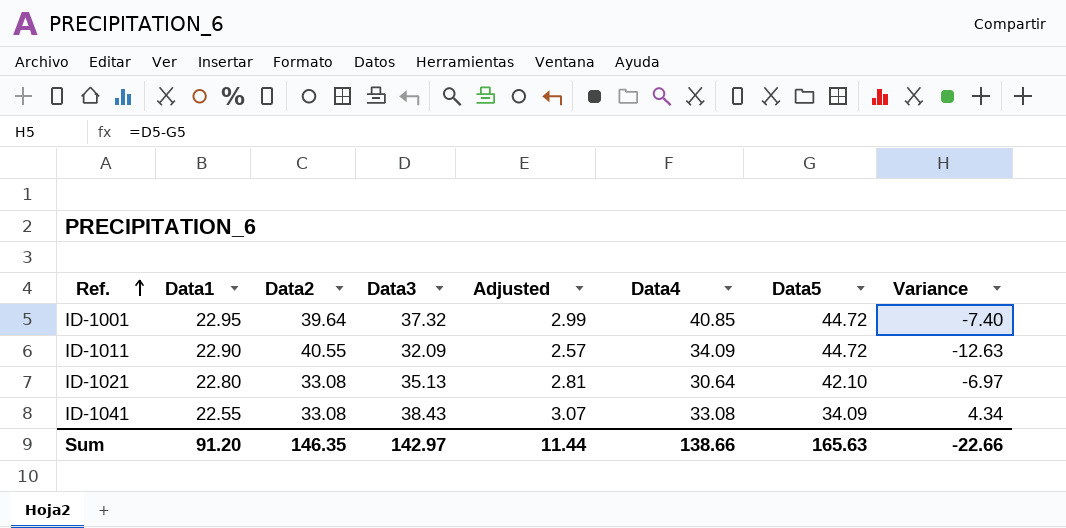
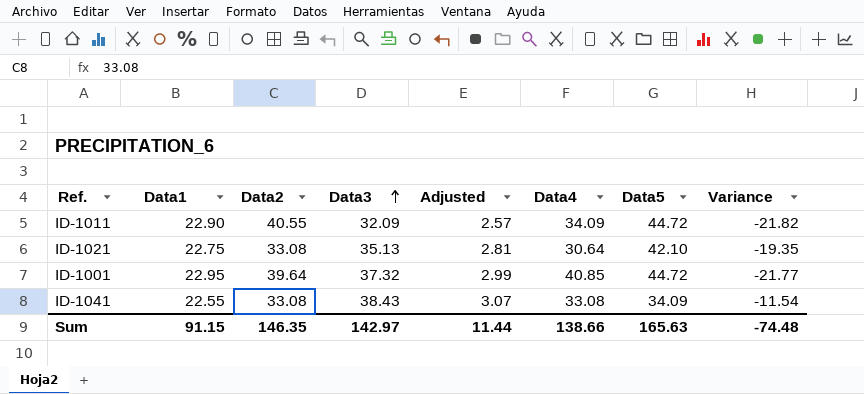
row order: Ref. ascending -> Data3 ascending
column Variance | formula: [Data3] - [Data5] -> [Data1] - [Data5]
ID-1021 | Data1: 22.80 -> 22.75
Sum | Data1: 91.20 -> 91.15
Sum | Variance: -22.66 -> -74.48

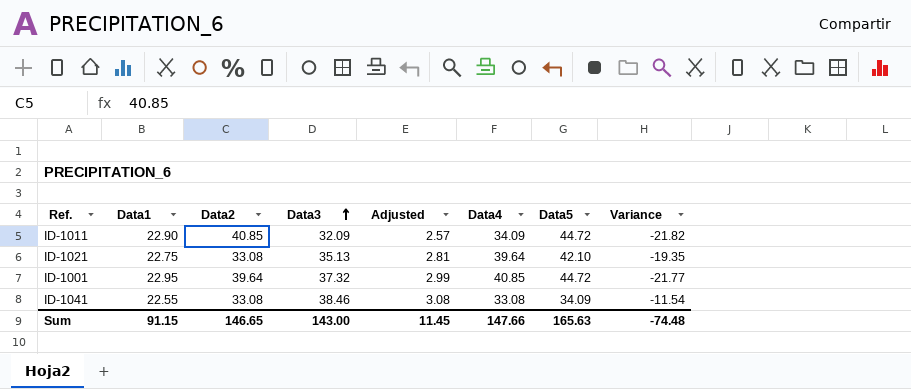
ID-1011 | Data2: 40.55 -> 40.85
ID-1021 | Data4: 30.64 -> 39.64
ID-1041 | Data3: 38.43 -> 38.46
ID-1041 | Adjusted: 3.07 -> 3.08
Sum | Data2: 146.35 -> 146.65
Sum | Data3: 142.97 -> 143.00
Sum | Adjusted: 11.44 -> 11.45
Sum | Data4: 138.66 -> 147.66

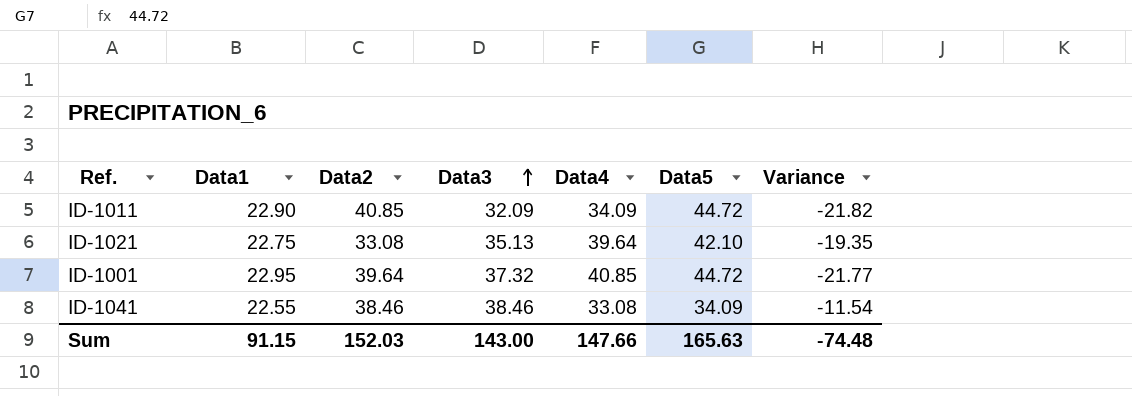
column Adjusted | formula: [Data3] * 0.08 -> none
ID-1041 | Data2: 33.08 -> 38.46
Sum | Data2: 146.65 -> 152.03

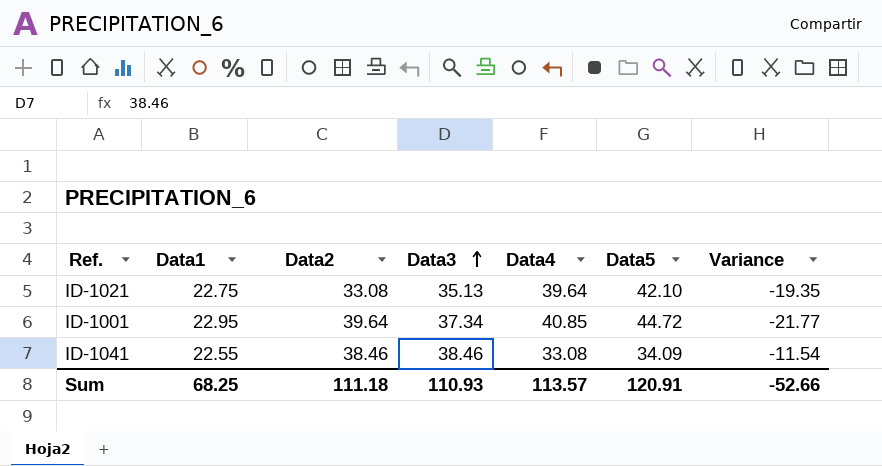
row ID-1011: 22.90 | 40.85 | 32.09 | 34.09 | 44.72 | -21.82 -> none
ID-1001 | Data3: 37.32 -> 37.34
Sum | Data1: 91.15 -> 68.25
Sum | Data2: 152.03 -> 111.18
Sum | Data3: 143.00 -> 110.93
Sum | Data4: 147.66 -> 113.57
Sum | Data5: 165.63 -> 120.91
Sum | Variance: -74.48 -> -52.66

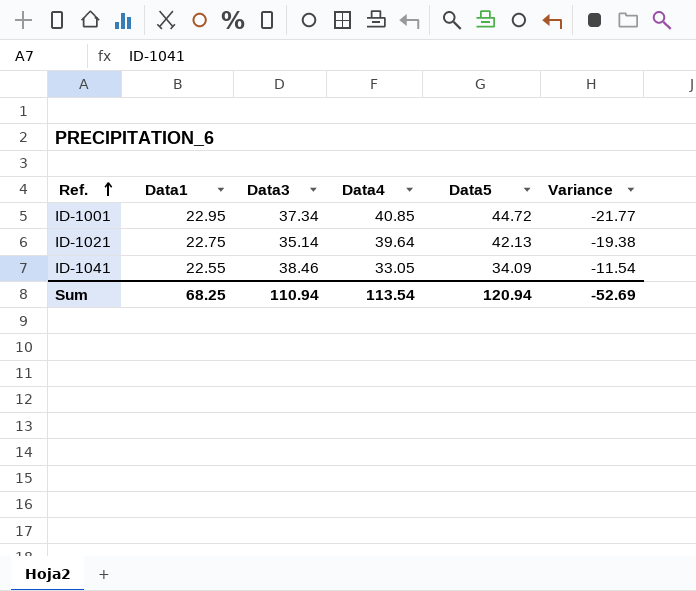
row order: Data3 ascending -> Ref. ascending
column Data2 | position: 3 -> none
ID-1021 | Data3: 35.13 -> 35.14
ID-1021 | Data5: 42.10 -> 42.13
ID-1021 | Variance: -19.35 -> -19.38
ID-1041 | Data4: 33.08 -> 33.05
Sum | Data3: 110.93 -> 110.94
Sum | Data4: 113.57 -> 113.54
Sum | Data5: 120.91 -> 120.94
Sum | Variance: -52.66 -> -52.69

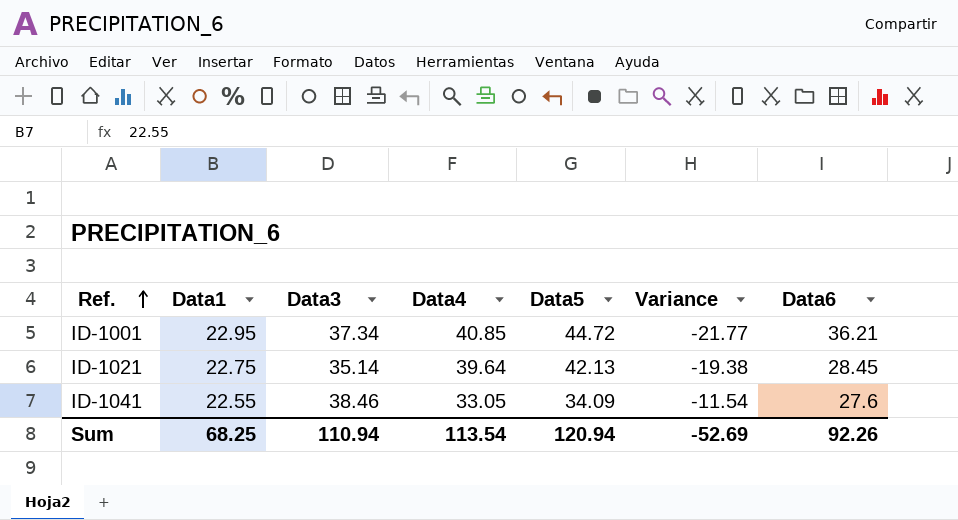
column Data6 | position: none -> 7

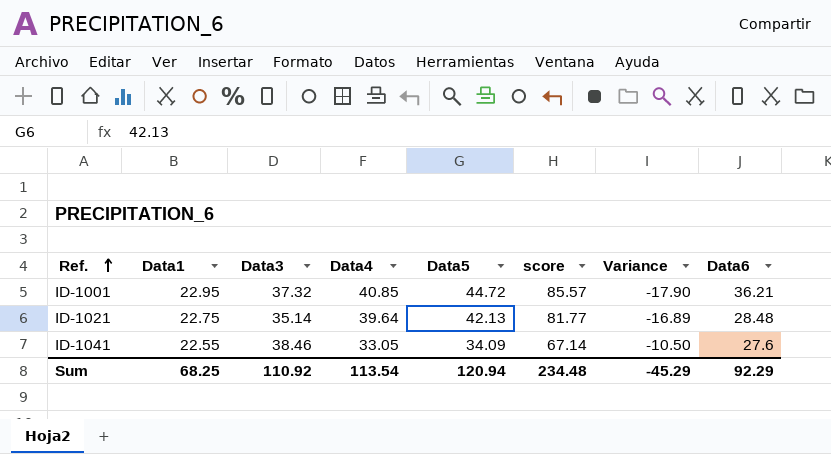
column score | formula: none -> [Data4] + [Data5]
column Variance | formula: [Data1] - [Data5] -> [Data1] - [Data4]
ID-1001 | Data3: 37.34 -> 37.32
ID-1021 | Data6: 28.45 -> 28.48
Sum | Data3: 110.94 -> 110.92
Sum | Variance: -52.69 -> -45.29
Sum | Data6: 92.26 -> 92.29

